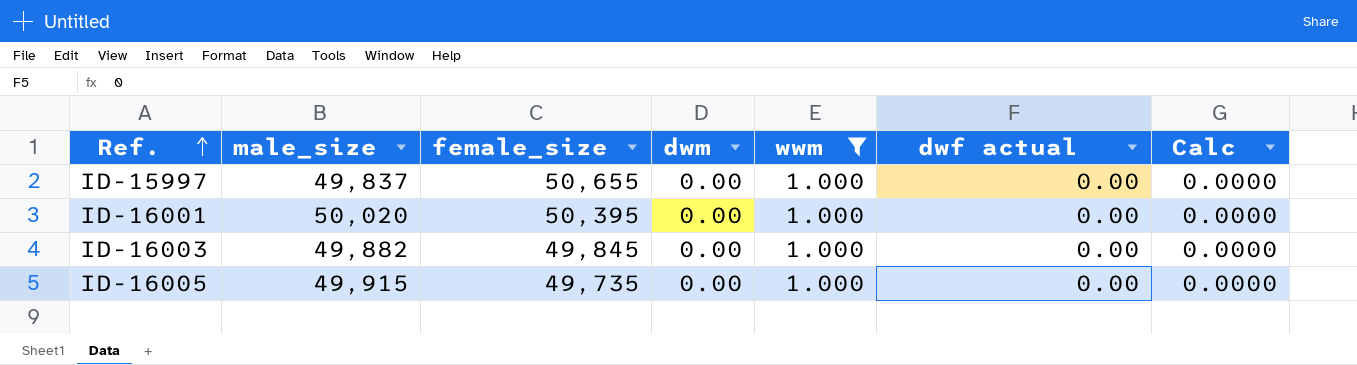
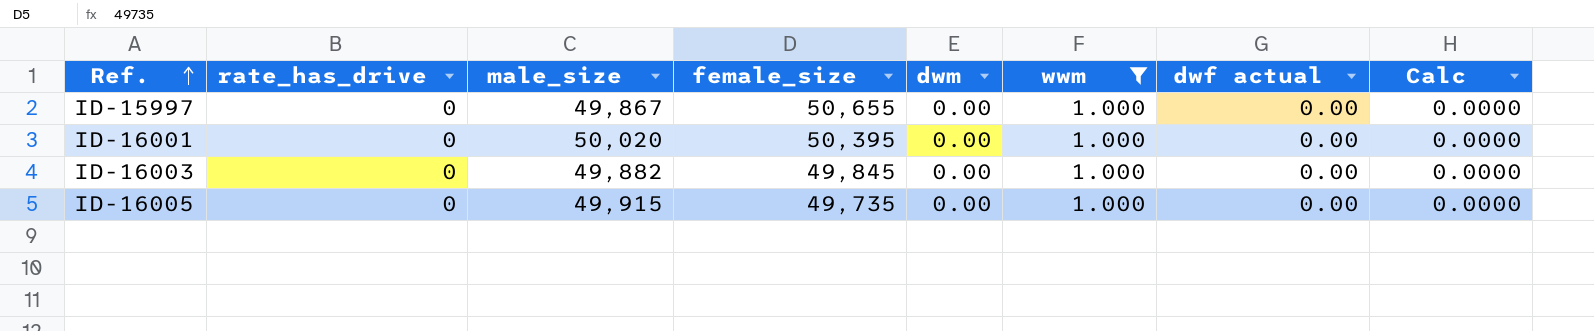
column rate_has_drive | position: none -> 2
ID-15997 | male_size: 49,837 -> 49,867

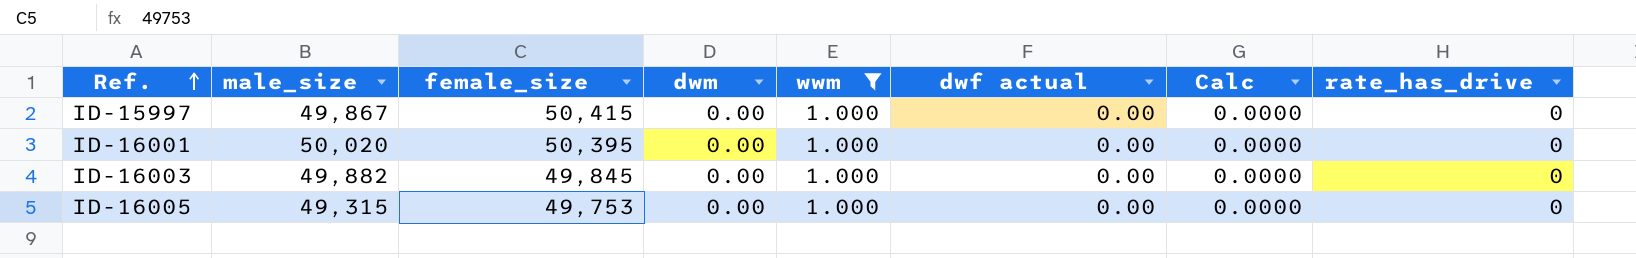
column rate_has_drive | position: 2 -> 8
ID-15997 | female_size: 50,655 -> 50,415
ID-16005 | male_size: 49,915 -> 49,315
ID-16005 | female_size: 49,735 -> 49,753

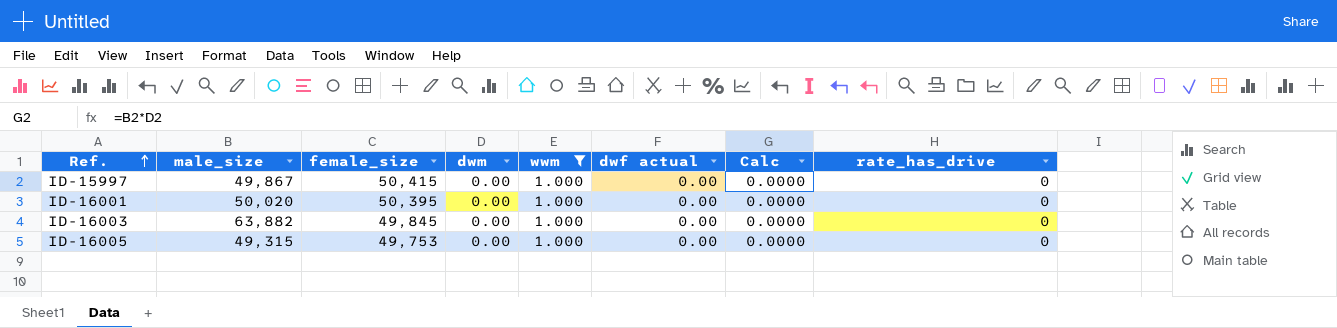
ID-16003 | male_size: 49,882 -> 63,882

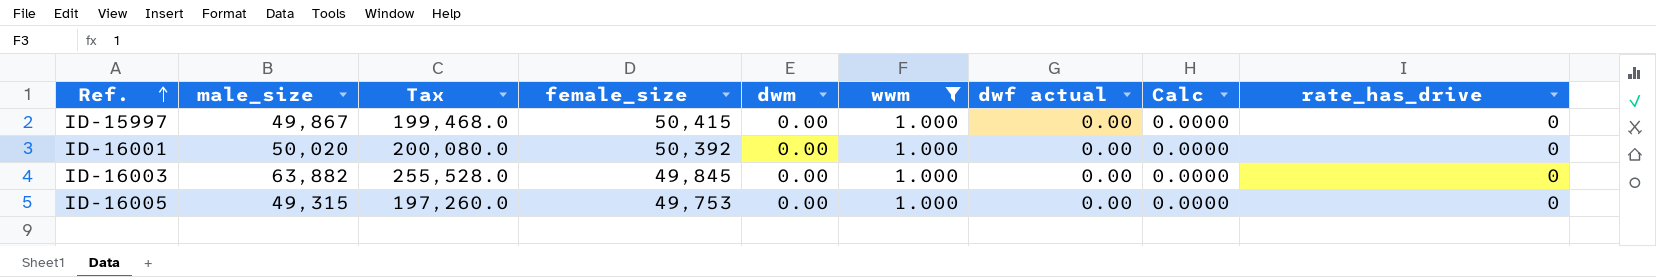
column Tax | formula: none -> [male_size] * 4
ID-16001 | female_size: 50,395 -> 50,392

